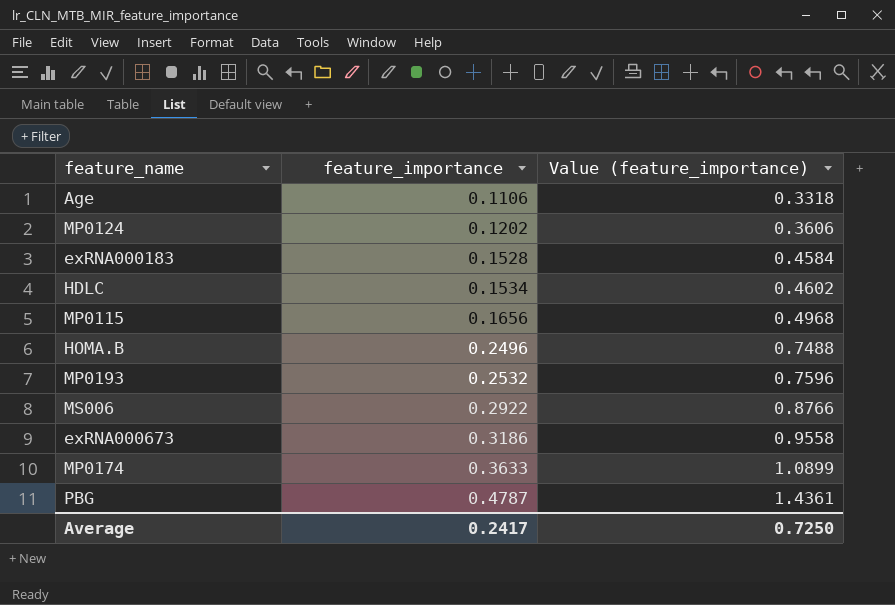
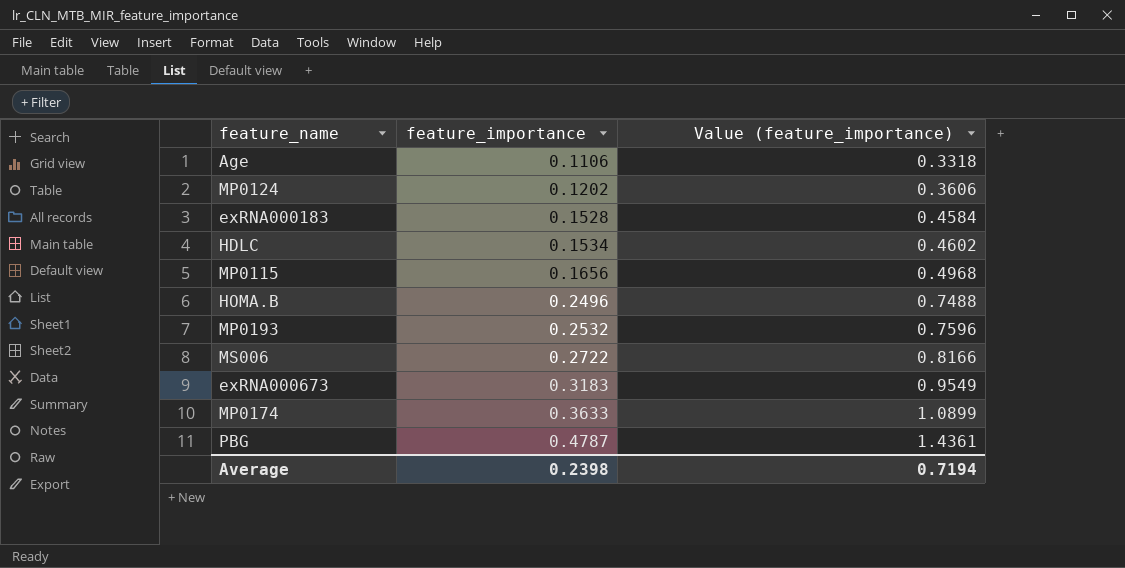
MS006 | feature_importance: 0.2922 -> 0.2722
MS006 | Value (feature_importance): 0.8766 -> 0.8166
exRNA000673 | feature_importance: 0.3186 -> 0.3183
exRNA000673 | Value (feature_importance): 0.9558 -> 0.9549
Average | feature_importance: 0.2417 -> 0.2398
Average | Value (feature_importance): 0.7250 -> 0.7194

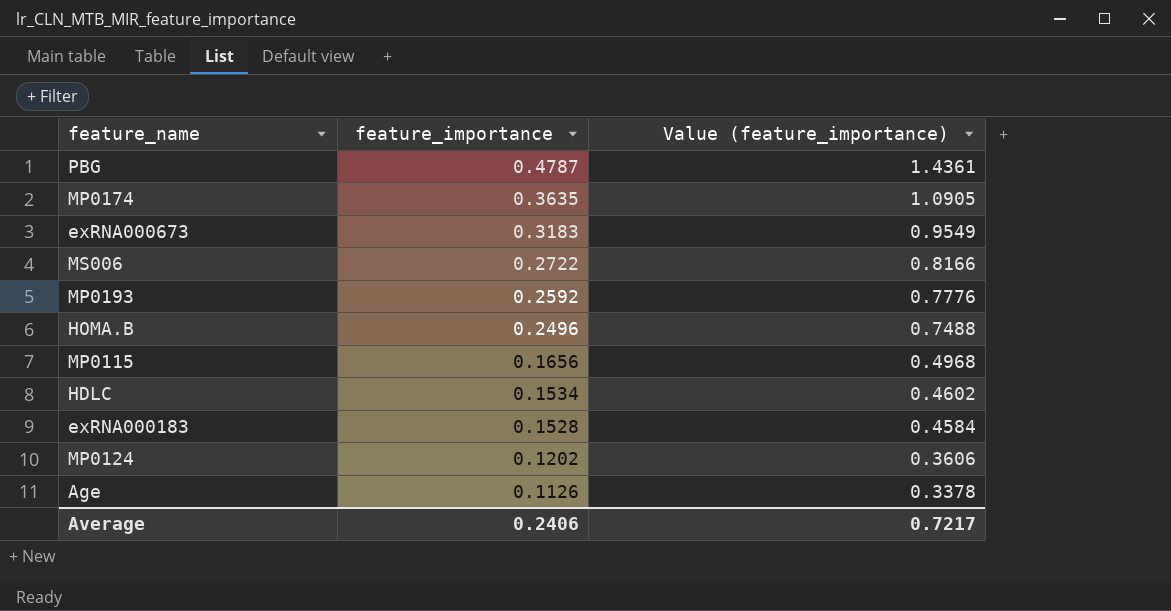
row order: feature_importance ascending -> feature_importance descending
MP0174 | feature_importance: 0.3633 -> 0.3635
MP0174 | Value (feature_importance): 1.0899 -> 1.0905
MP0193 | feature_importance: 0.2532 -> 0.2592
MP0193 | Value (feature_importance): 0.7596 -> 0.7776
Age | feature_importance: 0.1106 -> 0.1126
Age | Value (feature_importance): 0.3318 -> 0.3378
Average | feature_importance: 0.2398 -> 0.2406
Average | Value (feature_importance): 0.7194 -> 0.7217

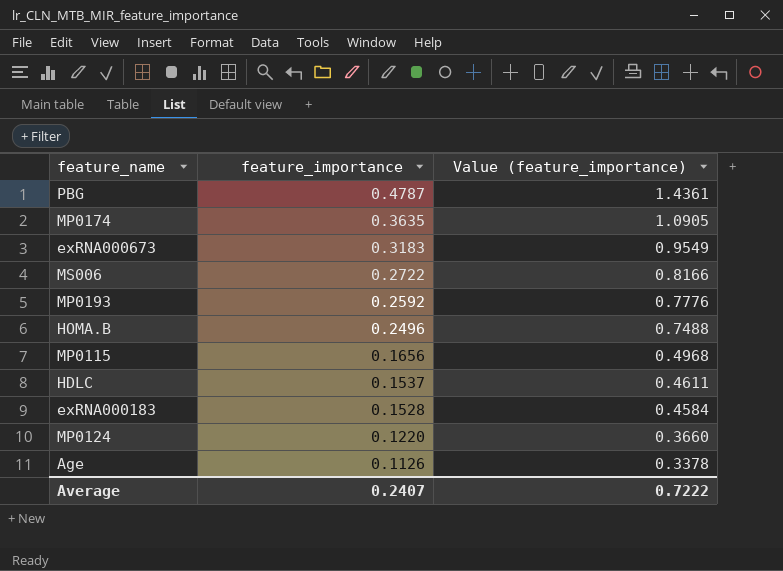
HDLC | feature_importance: 0.1534 -> 0.1537
HDLC | Value (feature_importance): 0.4602 -> 0.4611
MP0124 | feature_importance: 0.1202 -> 0.1220
MP0124 | Value (feature_importance): 0.3606 -> 0.3660
Average | feature_importance: 0.2406 -> 0.2407
Average | Value (feature_importance): 0.7217 -> 0.7222

